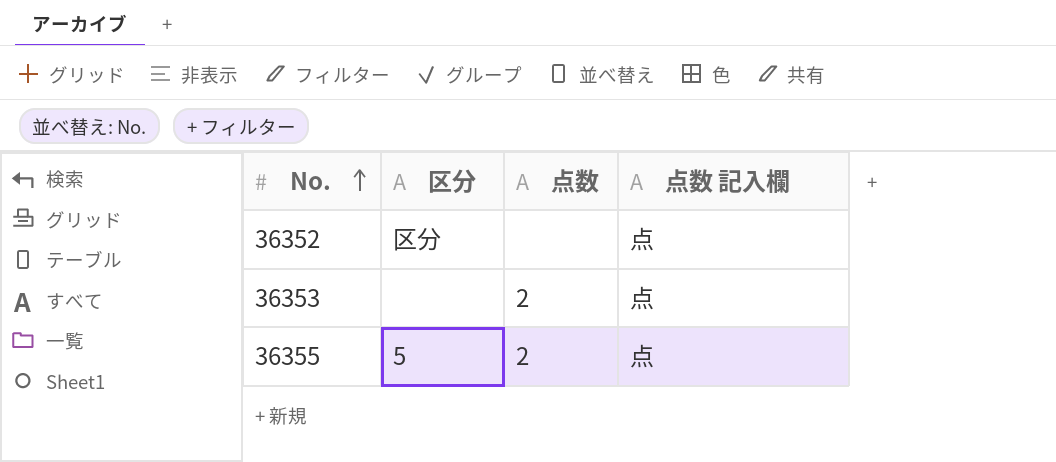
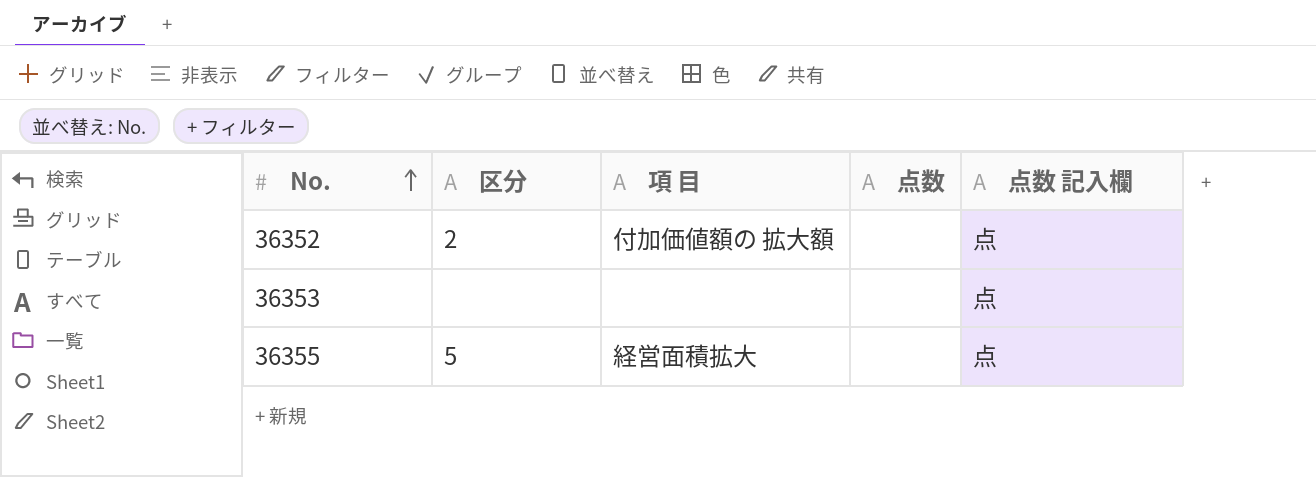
column 項 目 | position: none -> 3
36352 | 区分: 区分 -> 2
36353 | 点数: 2 -> none
36355 | 点数: 2 -> none

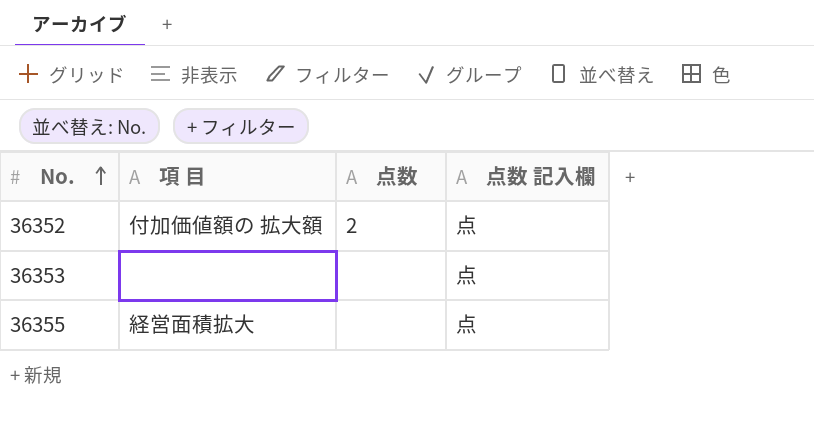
column 区分 | position: 2 -> none
36352 | 点数: none -> 2

